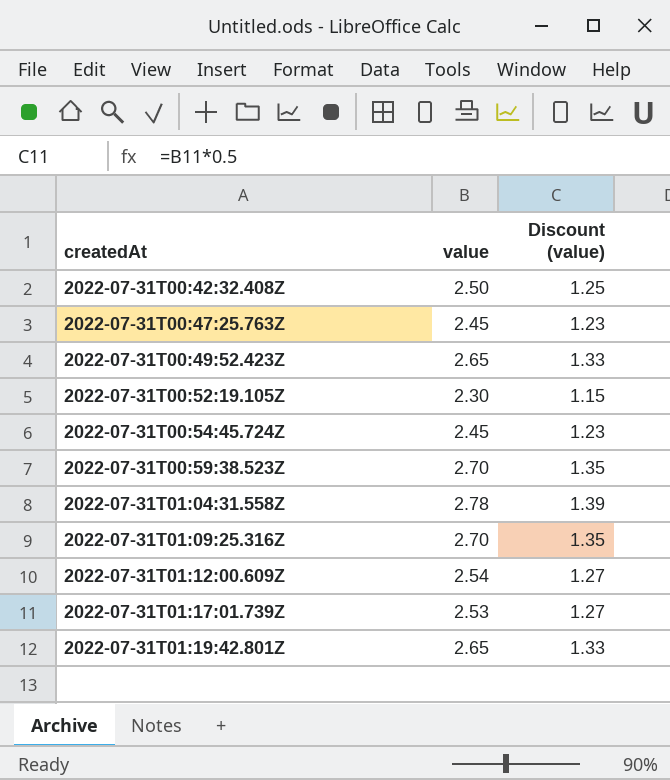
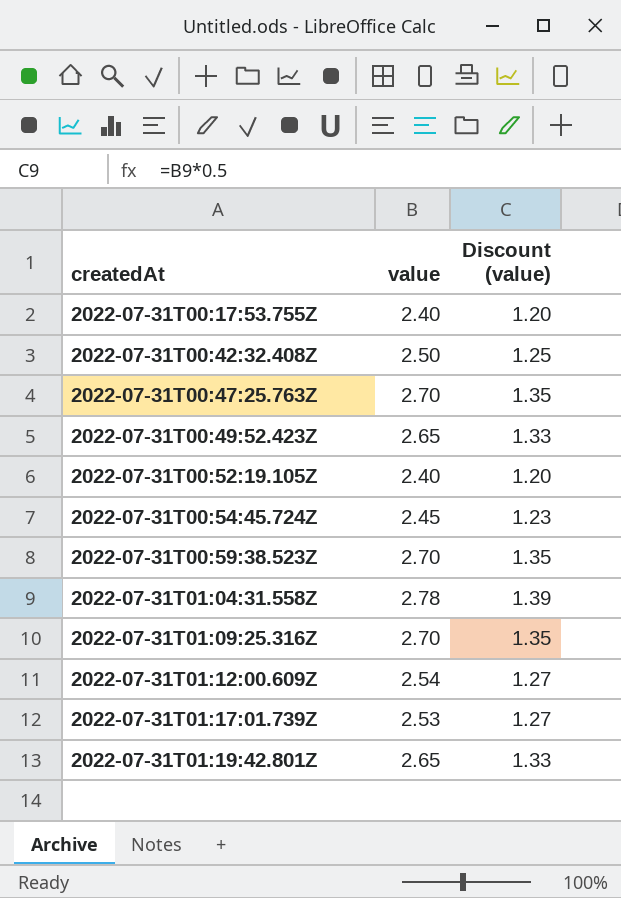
row 2022-07-31T00:17:53.755Z: none -> 2.40 | 1.20
2022-07-31T00:47:25.763Z | value: 2.45 -> 2.70
2022-07-31T00:47:25.763Z | Discount (value): 1.23 -> 1.35
2022-07-31T00:52:19.105Z | value: 2.30 -> 2.40
2022-07-31T00:52:19.105Z | Discount (value): 1.15 -> 1.20

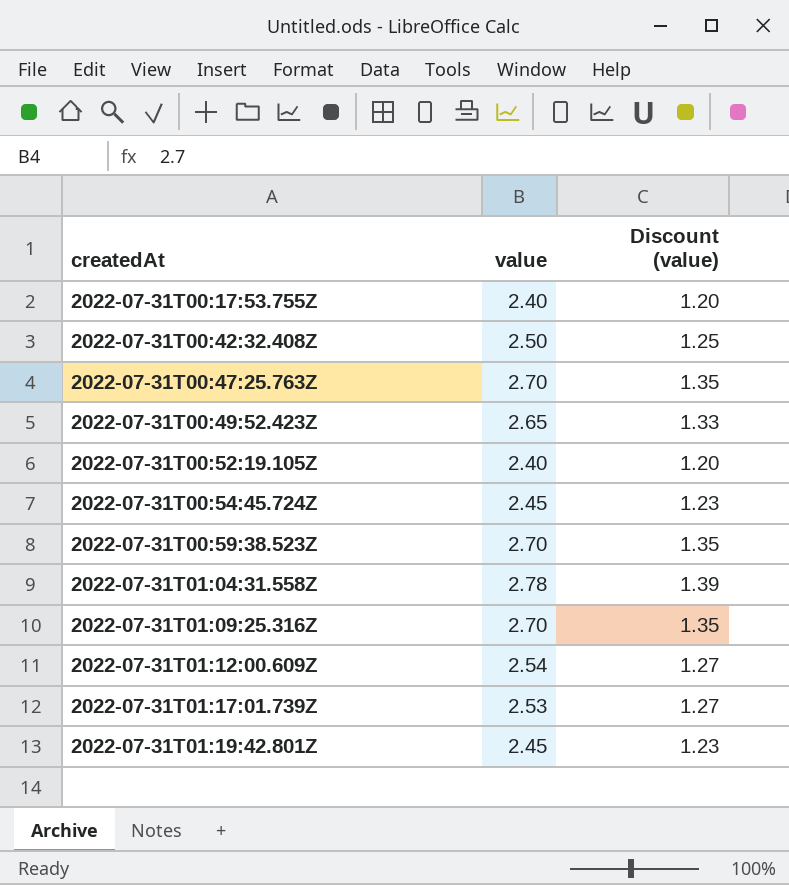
2022-07-31T01:19:42.801Z | value: 2.65 -> 2.45
2022-07-31T01:19:42.801Z | Discount (value): 1.33 -> 1.23

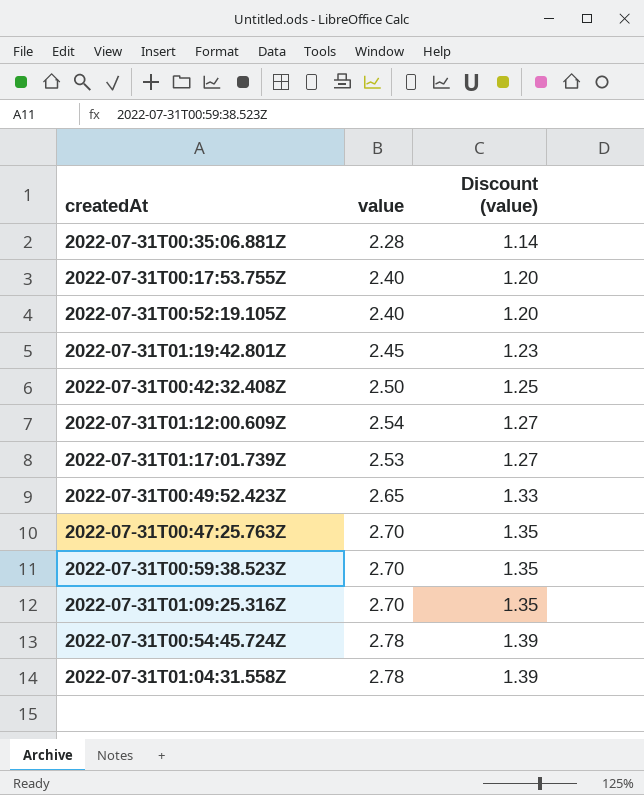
row order: createdAt ascending -> Discount (value) ascending
row 2022-07-31T00:35:06.881Z: none -> 2.28 | 1.14
2022-07-31T00:54:45.724Z | value: 2.45 -> 2.78
2022-07-31T00:54:45.724Z | Discount (value): 1.23 -> 1.39

